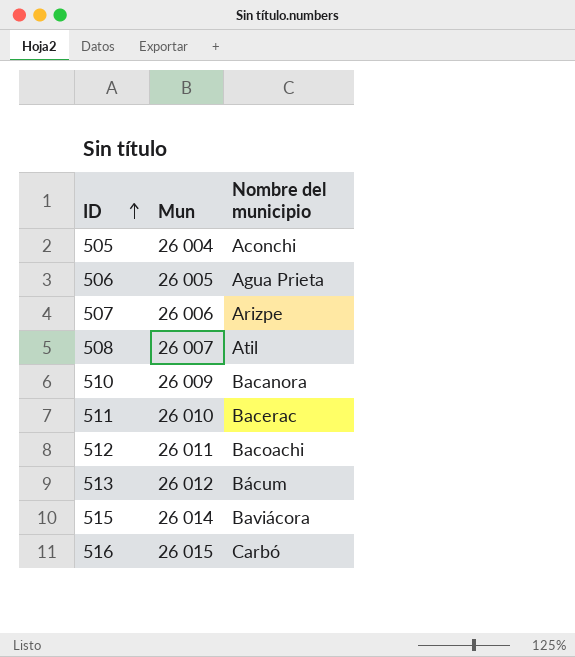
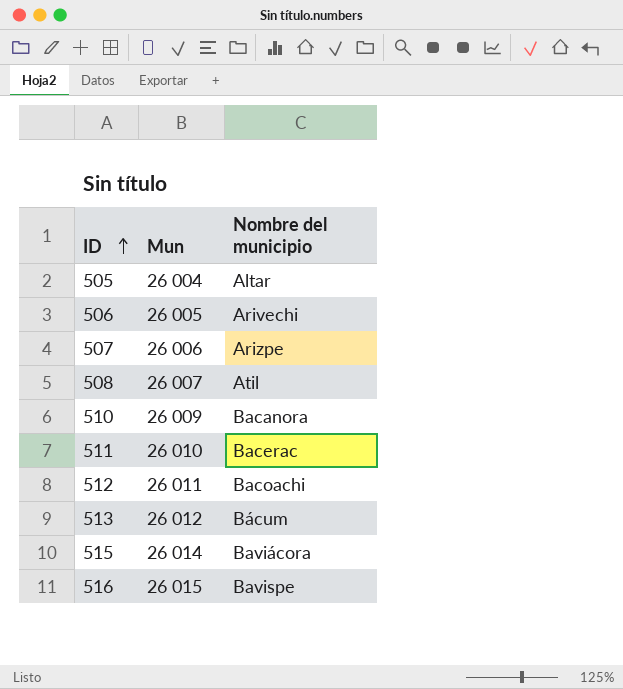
505 | Nombre del municipio: Aconchi -> Altar
506 | Nombre del municipio: Agua Prieta -> Arivechi
516 | Nombre del municipio: Carbó -> Bavispe

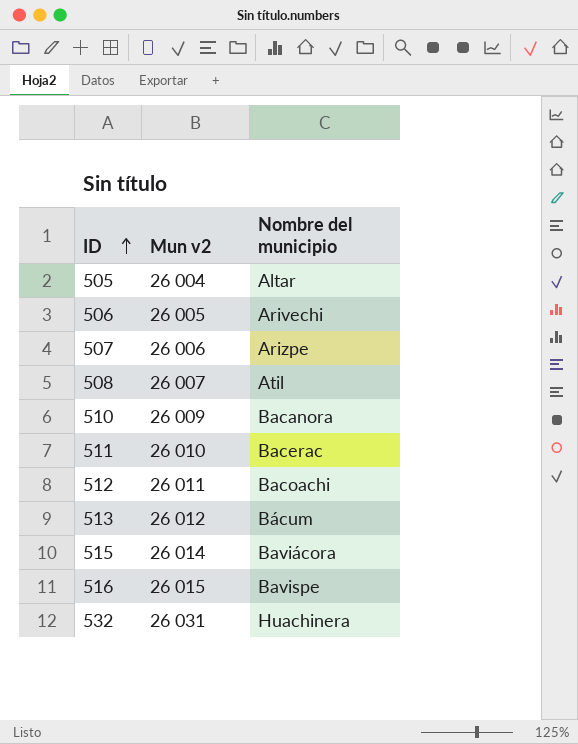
column name: Mun -> Mun v2
row 532: none -> 26 031 | Huachinera

